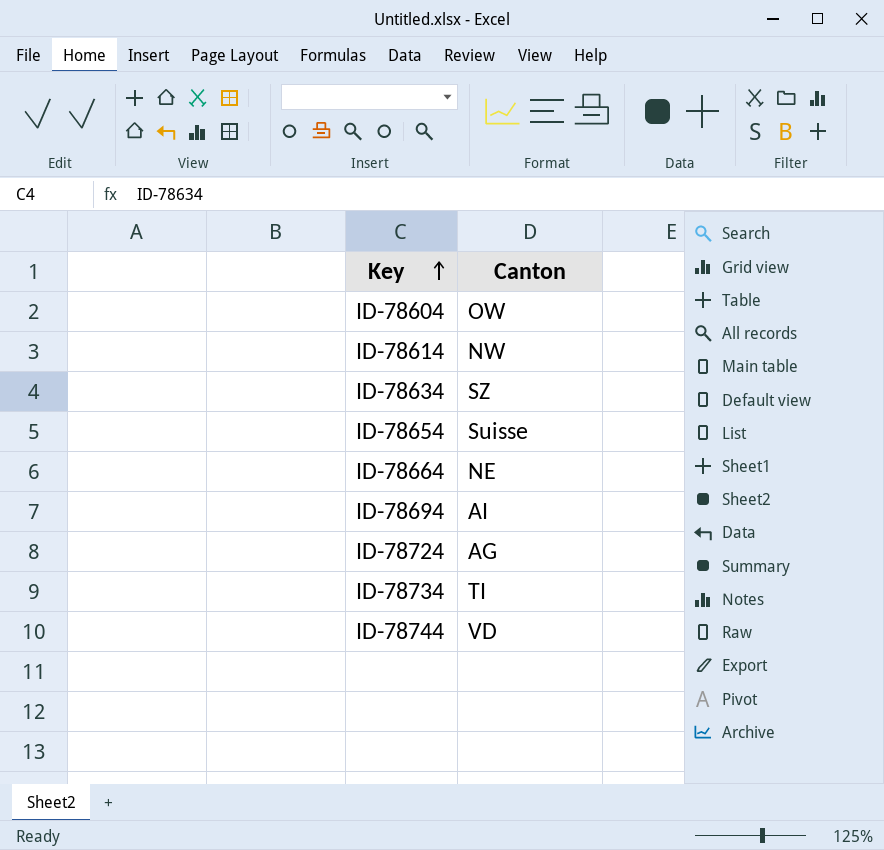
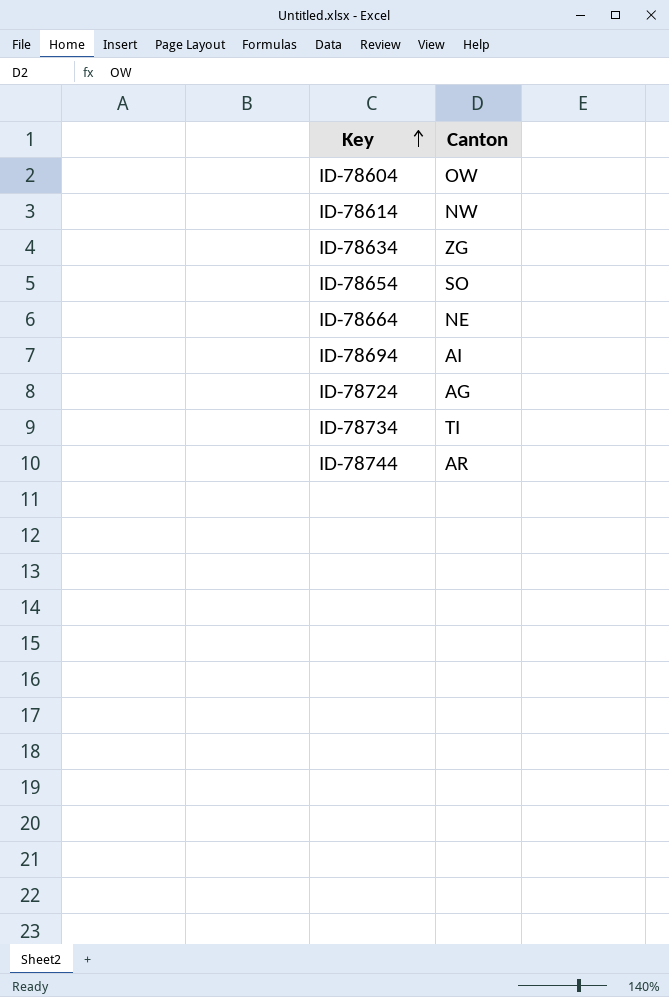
ID-78634 | Canton: SZ -> ZG
ID-78654 | Canton: Suisse -> SO
ID-78744 | Canton: VD -> AR

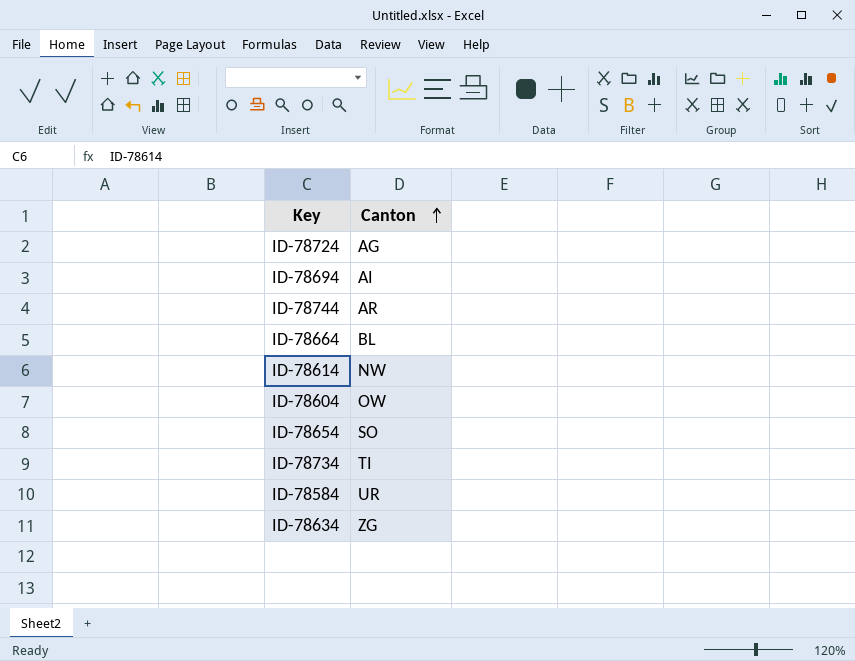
row order: Key ascending -> Canton ascending
ID-78664 | Canton: NE -> BL
row ID-78584: none -> UR

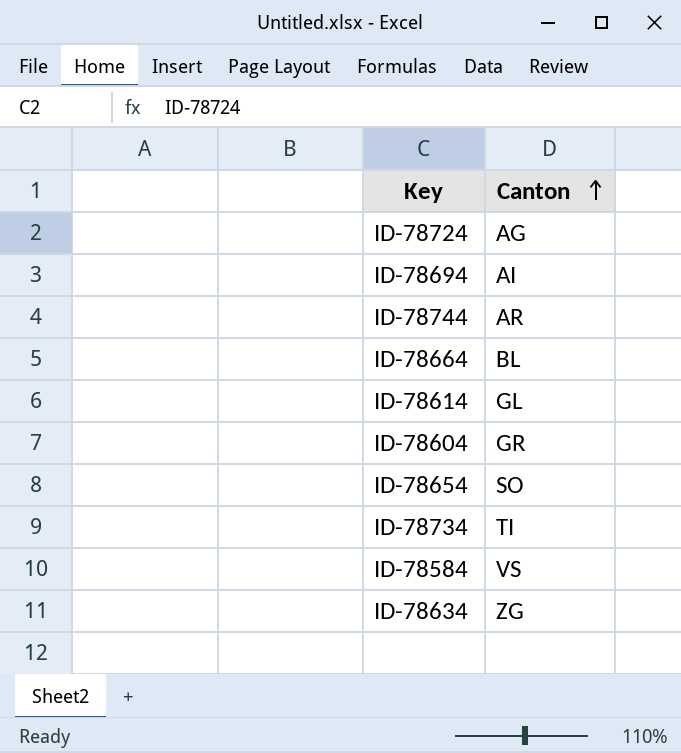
ID-78614 | Canton: NW -> GL
ID-78604 | Canton: OW -> GR
ID-78584 | Canton: UR -> VS

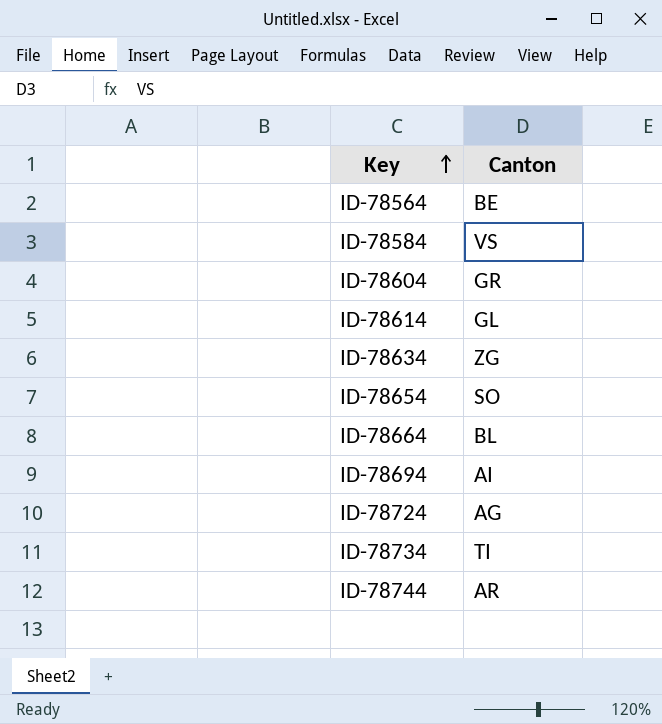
row order: Canton ascending -> Key ascending
row ID-78564: none -> BE

